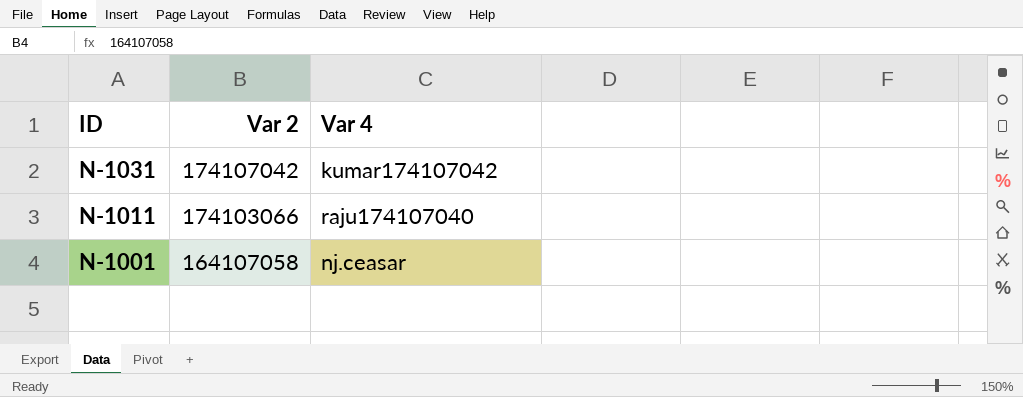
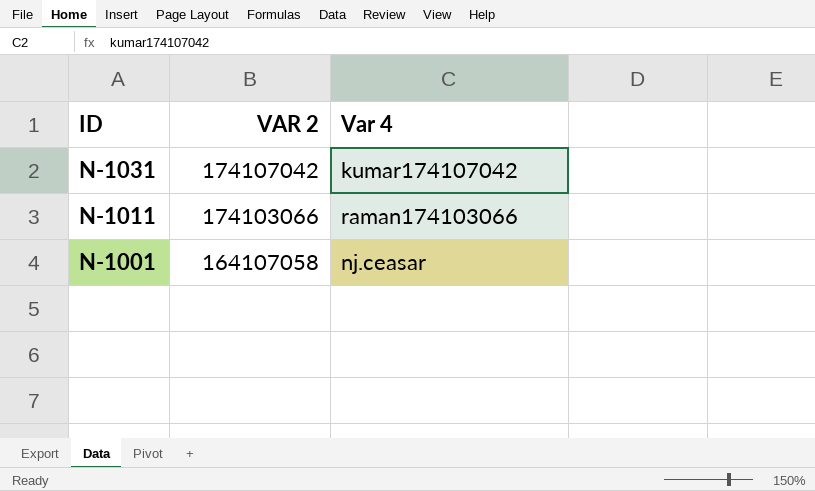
column name: Var 2 -> VAR 2
N-1011 | Var 4: raju174107040 -> raman174103066

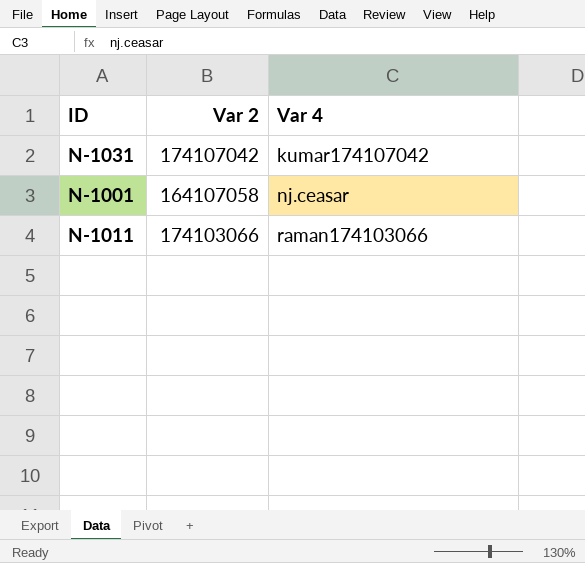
row order: ID descending -> Var 4 ascending
column name: VAR 2 -> Var 2

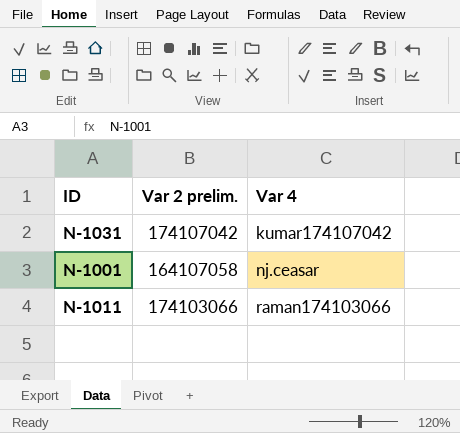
column name: Var 2 -> Var 2 prelim.

